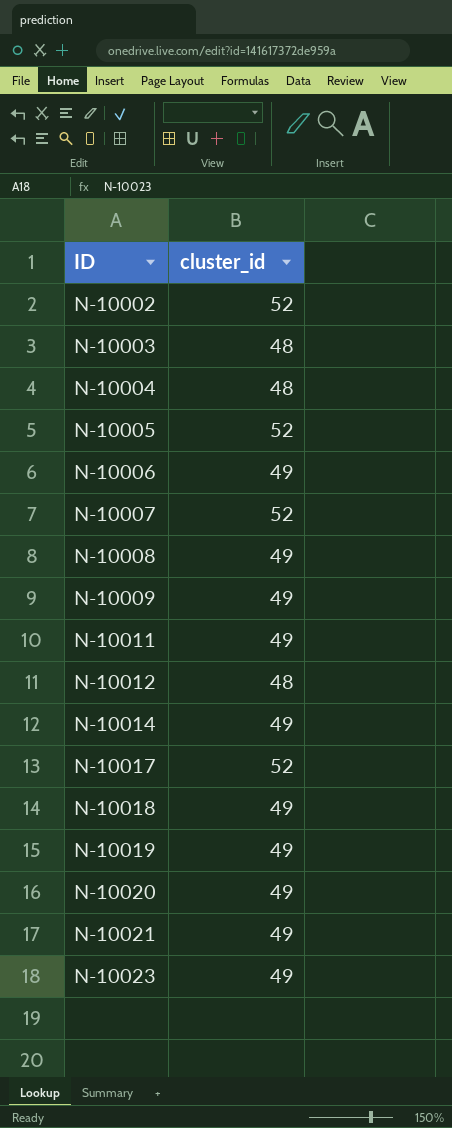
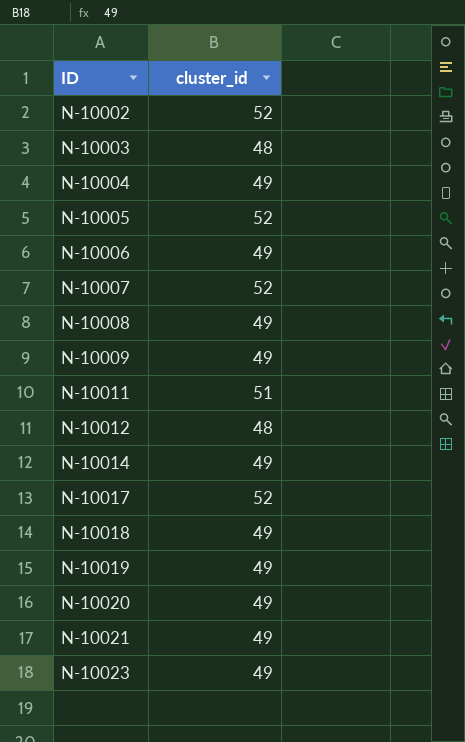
N-10004 | cluster_id: 48 -> 49
N-10011 | cluster_id: 49 -> 51

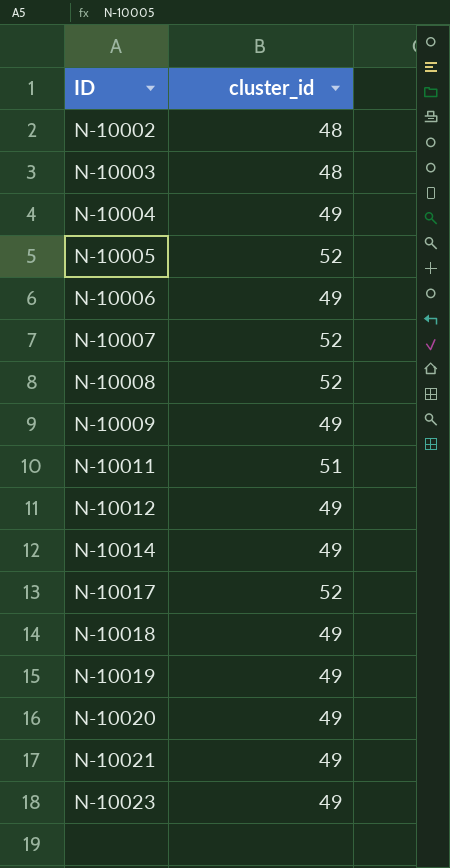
N-10002 | cluster_id: 52 -> 48
N-10008 | cluster_id: 49 -> 52
N-10012 | cluster_id: 48 -> 49

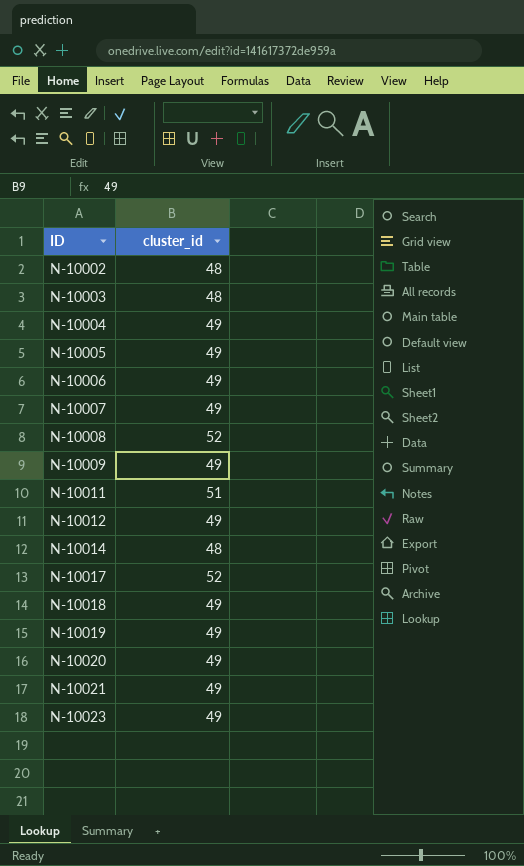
N-10005 | cluster_id: 52 -> 49
N-10007 | cluster_id: 52 -> 49
N-10014 | cluster_id: 49 -> 48

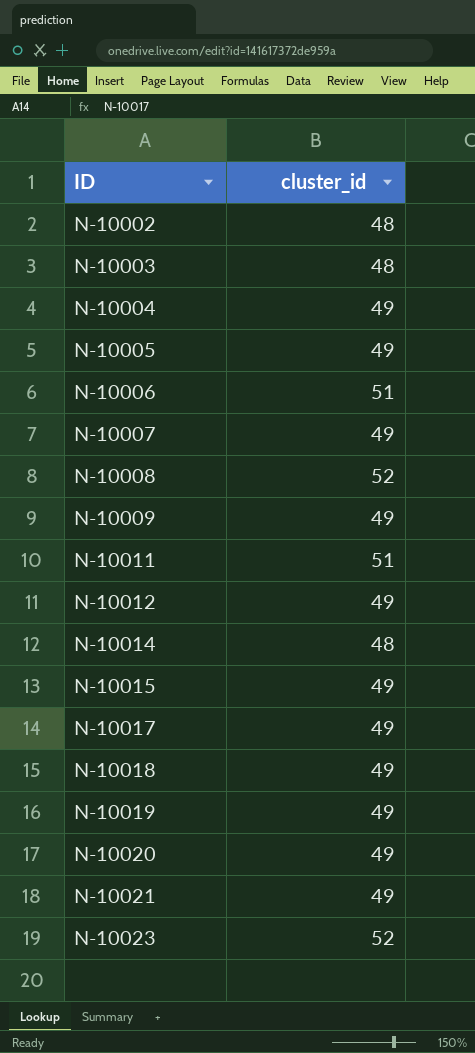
N-10006 | cluster_id: 49 -> 51
row N-10015: none -> 49
N-10017 | cluster_id: 52 -> 49
N-10023 | cluster_id: 49 -> 52

